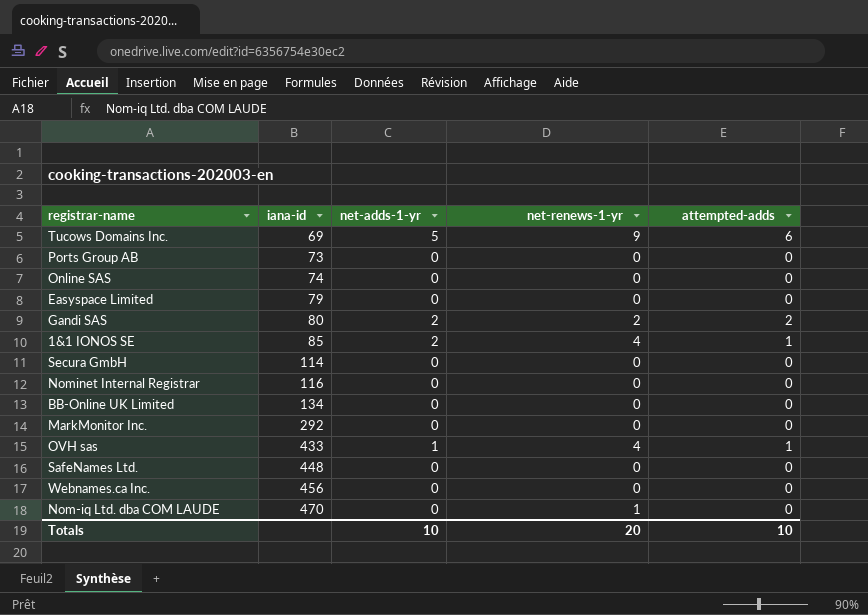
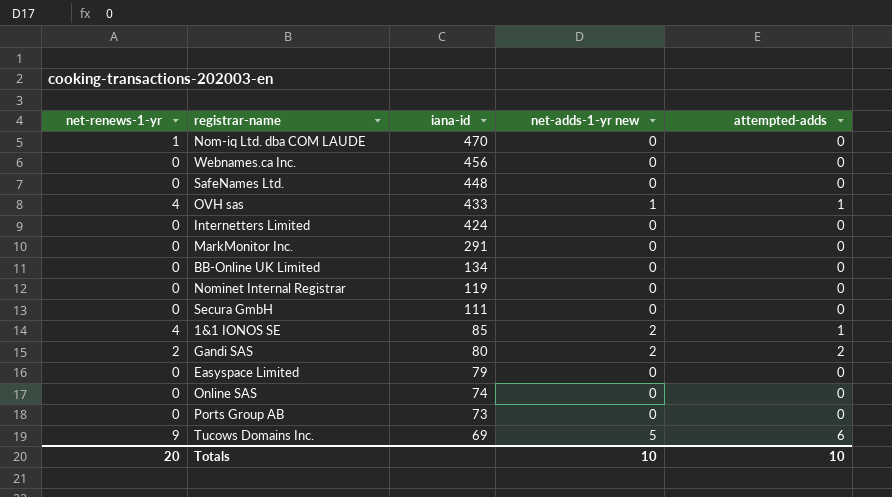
row order: iana-id ascending -> iana-id descending
column net-renews-1-yr | position: 4 -> 1
column name: net-adds-1-yr -> net-adds-1-yr new
row Internetters Limited: none -> 0 | 424 | 0 | 0
MarkMonitor Inc. | iana-id: 292 -> 291
Nominet Internal Registrar | iana-id: 116 -> 119
Secura GmbH | iana-id: 114 -> 111

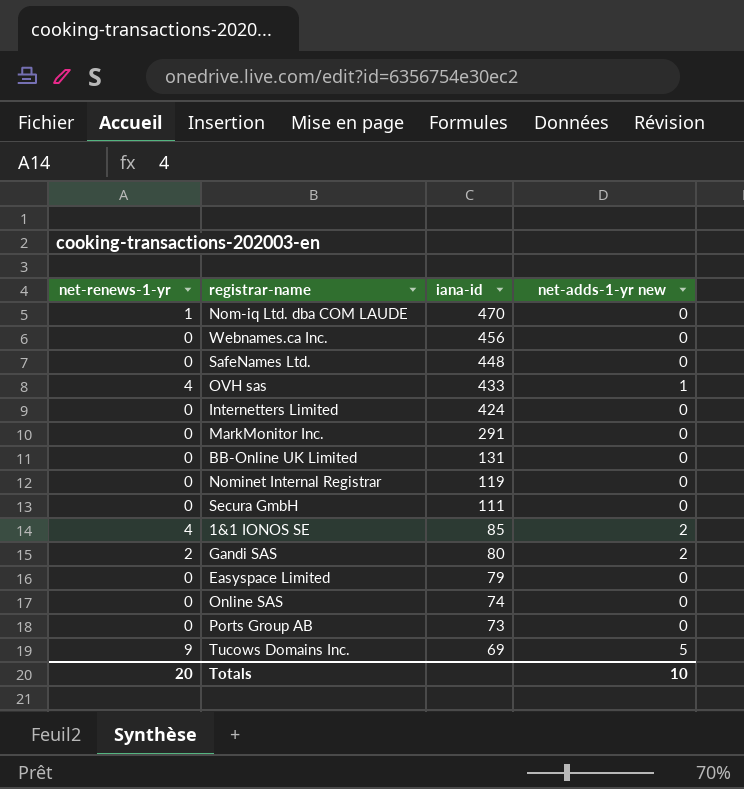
column attempted-adds | position: 5 -> none
BB-Online UK Limited | iana-id: 134 -> 131

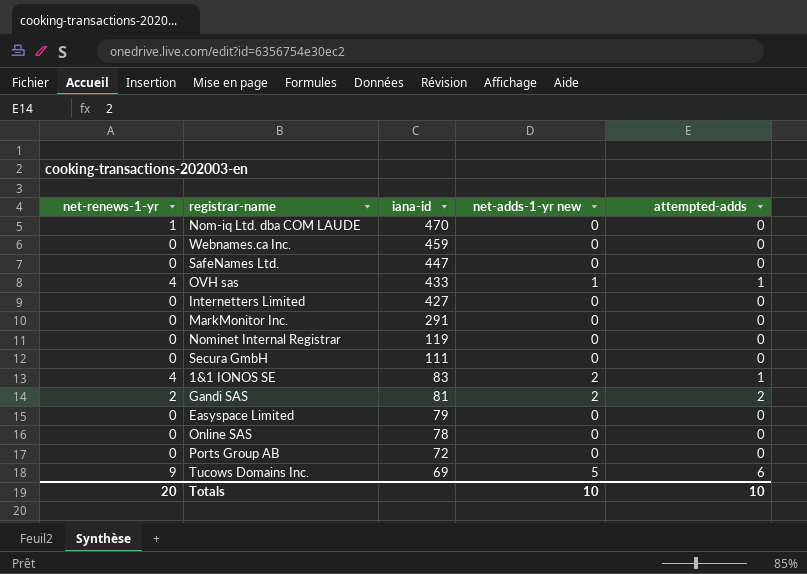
column attempted-adds | position: none -> 5
row BB-Online UK Limited: 0 | 131 | 0 -> none
Webnames.ca Inc. | iana-id: 456 -> 459
SafeNames Ltd. | iana-id: 448 -> 447
Internetters Limited | iana-id: 424 -> 427
1&1 IONOS SE | iana-id: 85 -> 83
Gandi SAS | iana-id: 80 -> 81
Online SAS | iana-id: 74 -> 78
Ports Group AB | iana-id: 73 -> 72

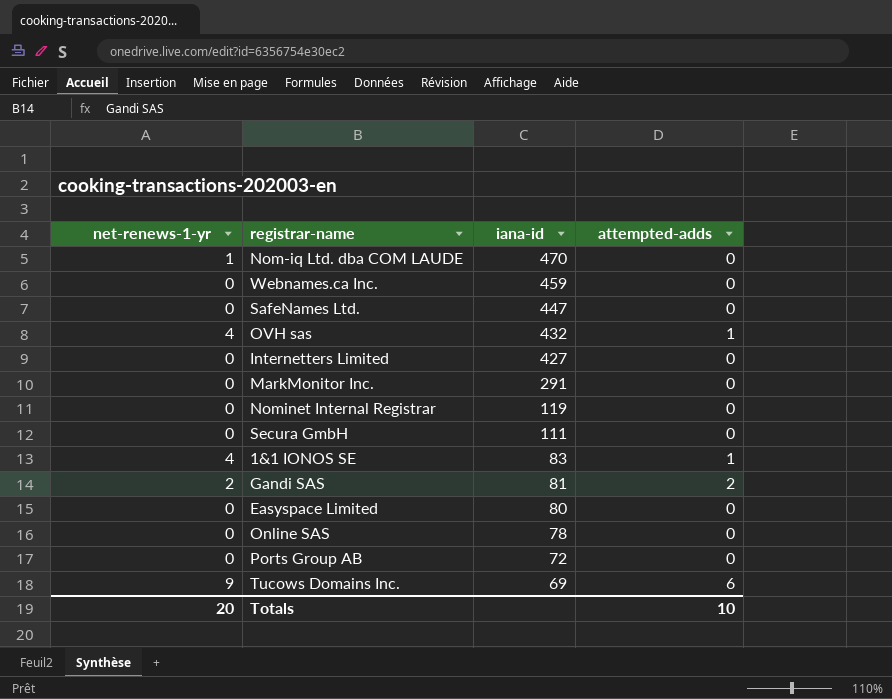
column net-adds-1-yr new | position: 4 -> none
OVH sas | iana-id: 433 -> 432
Easyspace Limited | iana-id: 79 -> 80

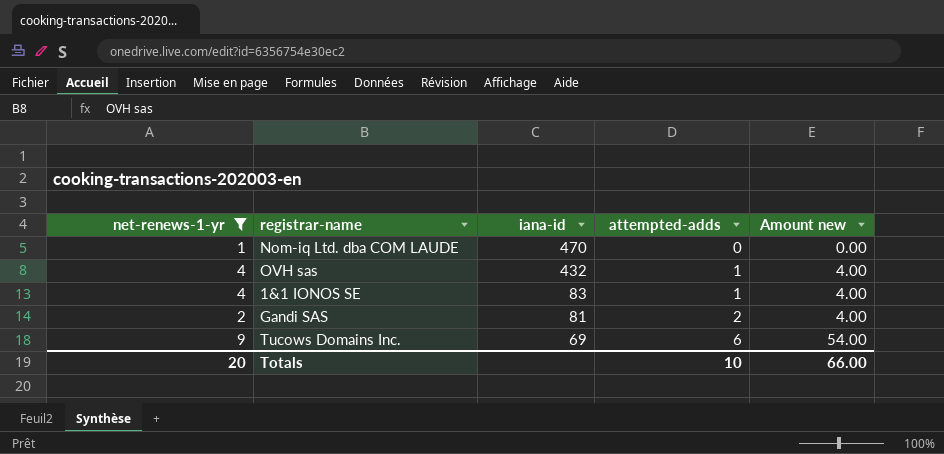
filter: none -> net-renews-1-yr != 0
column Amount new | formula: none -> [net-renews-1-yr] * [attempted-adds]

